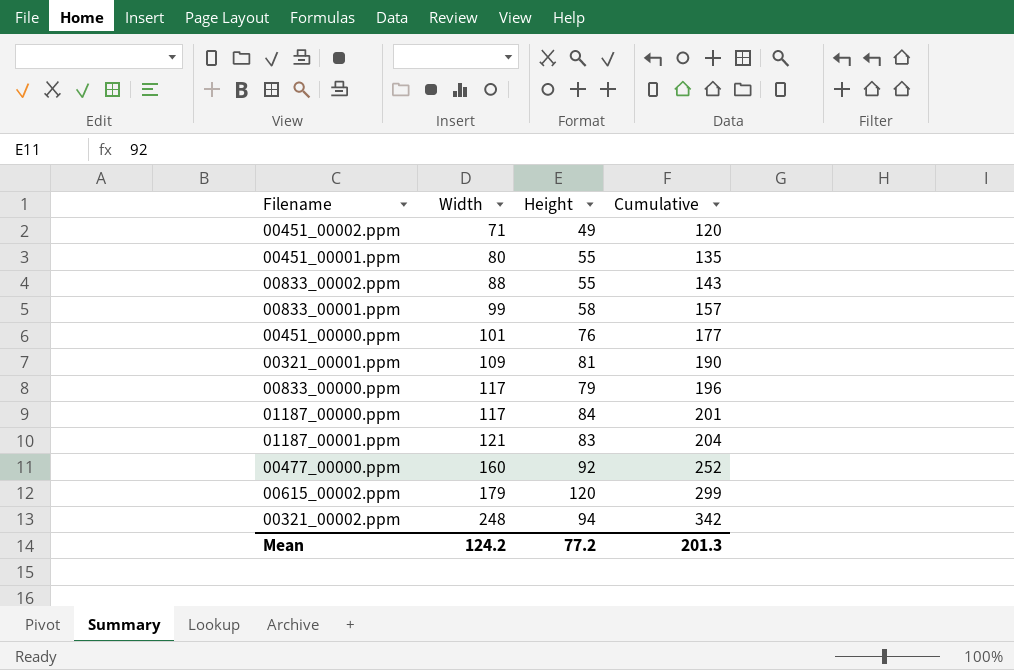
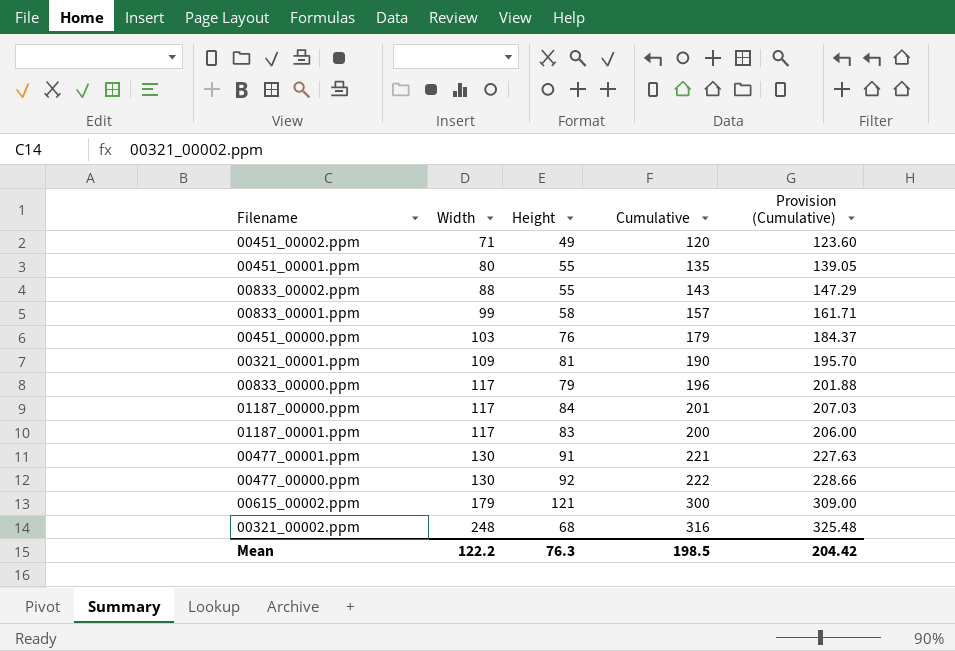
column Provision (Cumulative) | formula: none -> [Cumulative] * 1.03
00451_00000.ppm | Width: 101 -> 103
00451_00000.ppm | Cumulative: 177 -> 179
01187_00001.ppm | Width: 121 -> 117
01187_00001.ppm | Cumulative: 204 -> 200
row 00477_00001.ppm: none -> 130 | 91 | 221 | 227.63
00477_00000.ppm | Width: 160 -> 130
00477_00000.ppm | Cumulative: 252 -> 222
00615_00002.ppm | Height: 120 -> 121
00615_00002.ppm | Cumulative: 299 -> 300
00321_00002.ppm | Height: 94 -> 68
00321_00002.ppm | Cumulative: 342 -> 316
Mean | Width: 124.2 -> 122.2
Mean | Height: 77.2 -> 76.3
Mean | Cumulative: 201.3 -> 198.5

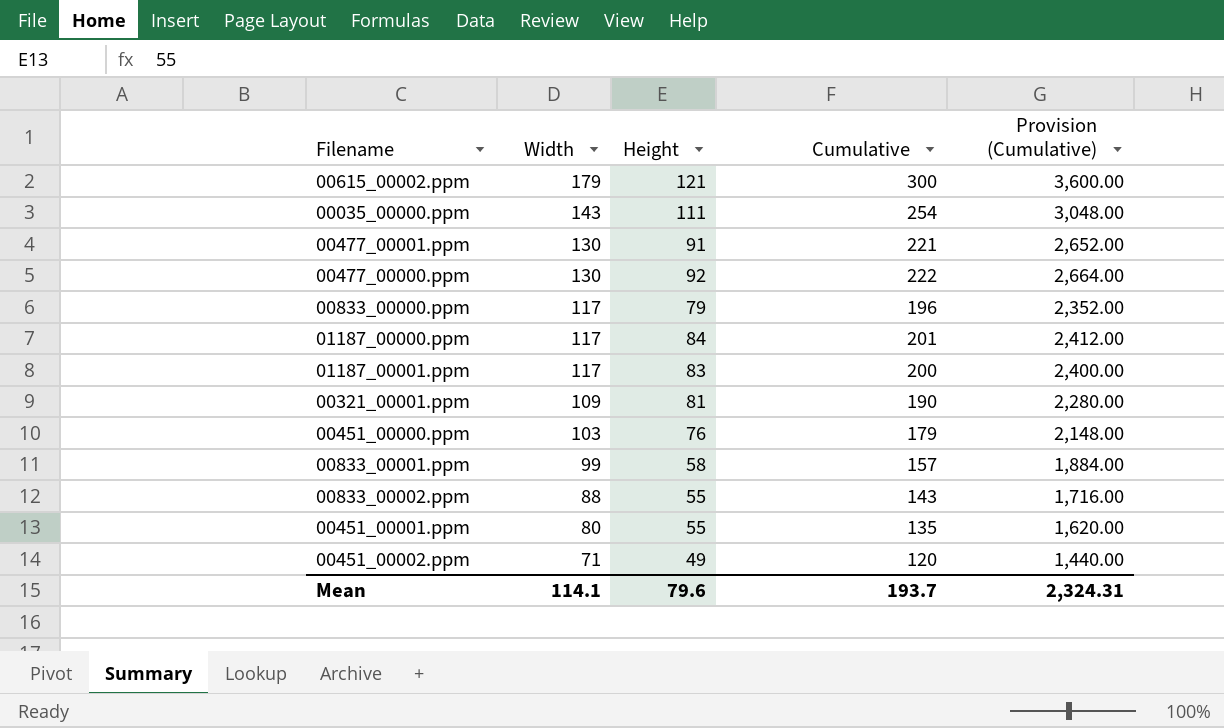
row order: Width ascending -> Width descending
column Provision (Cumulative) | formula: [Cumulative] * 1.03 -> [Cumulative] * 12
row 00321_00002.ppm: 248 | 68 | 316 | 325.48 -> none
row 00035_00000.ppm: none -> 143 | 111 | 254 | 3,048.00
Mean | Width: 122.2 -> 114.1
Mean | Height: 76.3 -> 79.6
Mean | Cumulative: 198.5 -> 193.7
Mean | Provision (Cumulative): 204.42 -> 2,324.31

